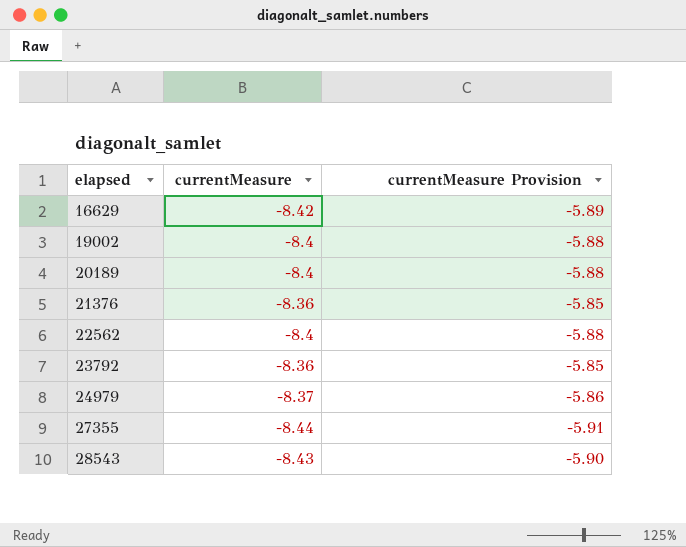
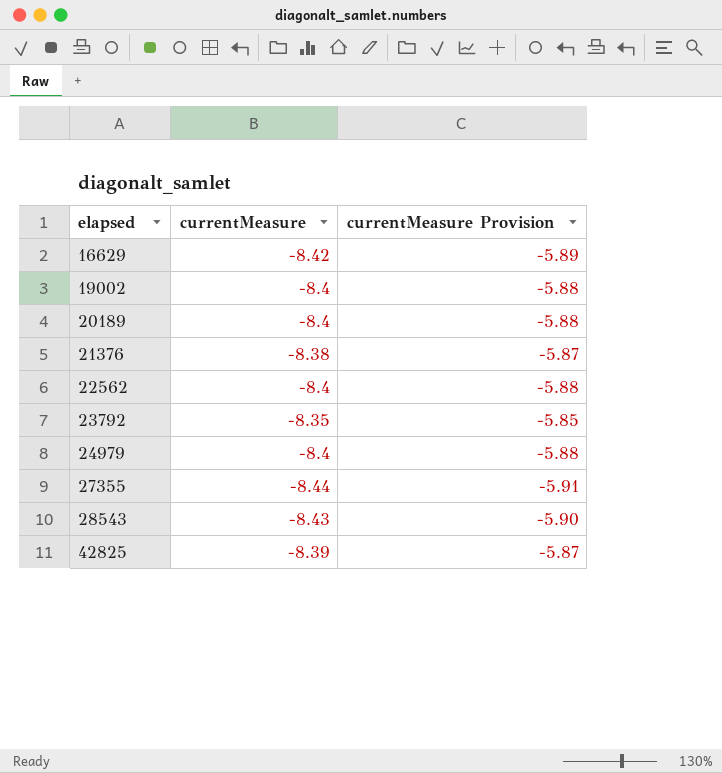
21376 | currentMeasure: -8.36 -> -8.38
21376 | currentMeasure Provision: -5.85 -> -5.87
23792 | currentMeasure: -8.36 -> -8.35
24979 | currentMeasure: -8.37 -> -8.4
24979 | currentMeasure Provision: -5.86 -> -5.88
row 42825: none -> -8.39 | -5.87

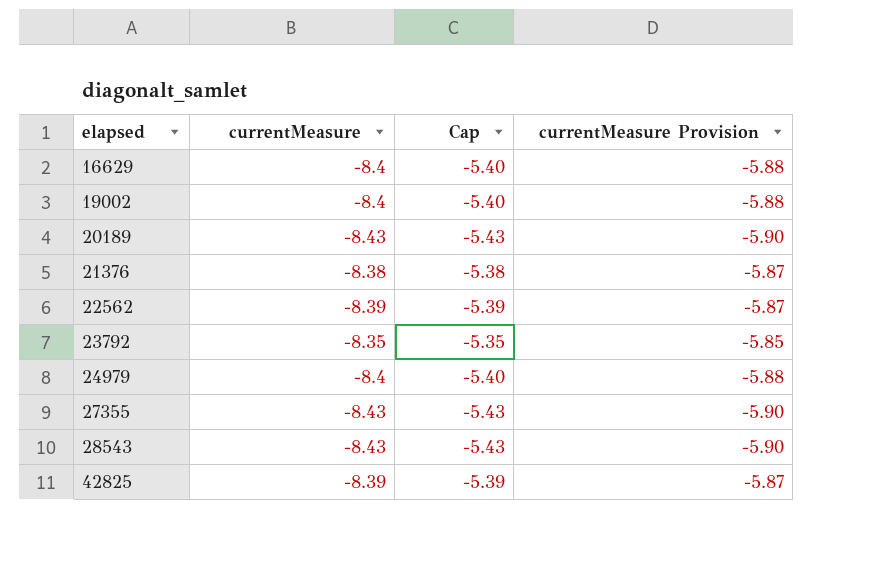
column Cap | formula: none -> [currentMeasure] + 3
16629 | currentMeasure: -8.42 -> -8.4
16629 | currentMeasure Provision: -5.89 -> -5.88
20189 | currentMeasure: -8.4 -> -8.43
20189 | currentMeasure Provision: -5.88 -> -5.90
22562 | currentMeasure: -8.4 -> -8.39
22562 | currentMeasure Provision: -5.88 -> -5.87
27355 | currentMeasure: -8.44 -> -8.43
27355 | currentMeasure Provision: -5.91 -> -5.90

